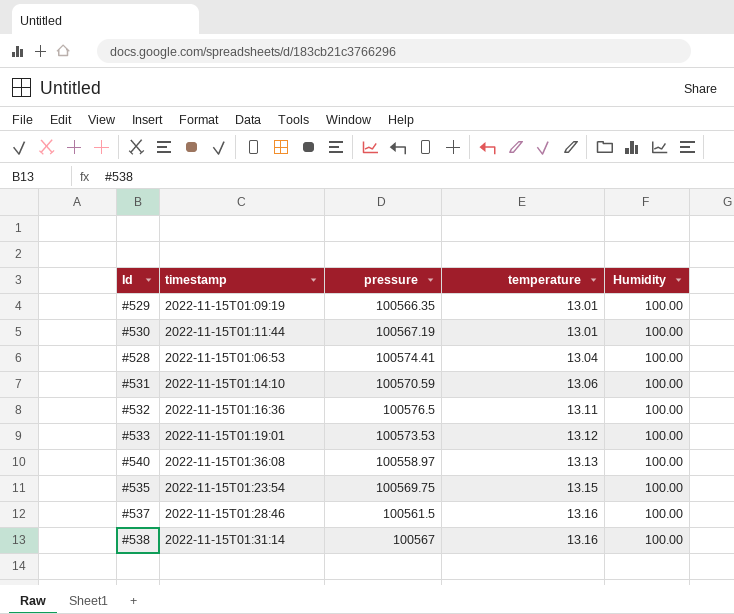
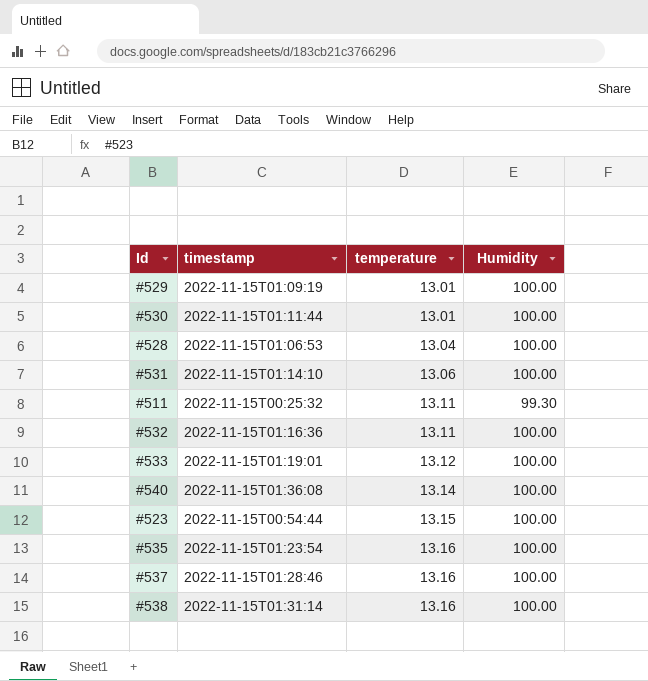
column pressure | position: 3 -> none
row #511: none -> 2022-11-15T00:25:32 | 13.11 | 99.30
#540 | temperature: 13.13 -> 13.14
row #523: none -> 2022-11-15T00:54:44 | 13.15 | 100.00
#535 | temperature: 13.15 -> 13.16

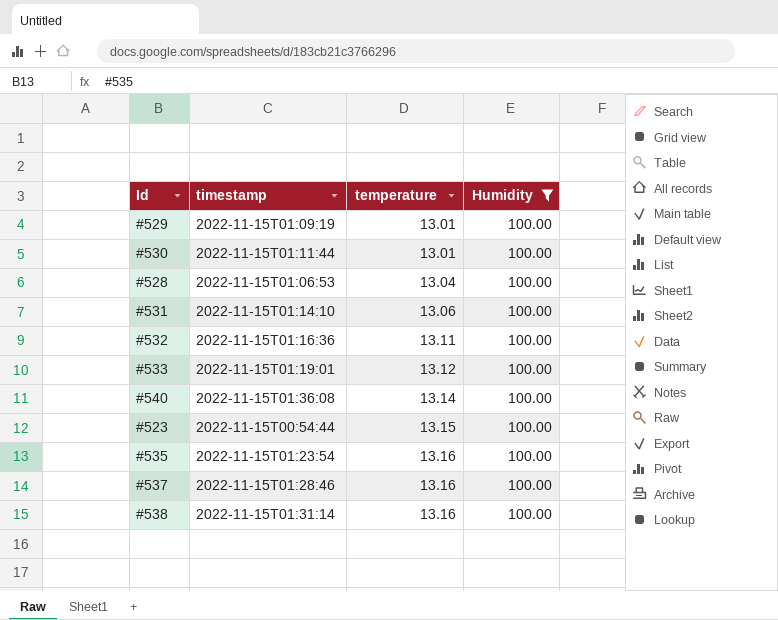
filter: none -> Humidity = 100.00

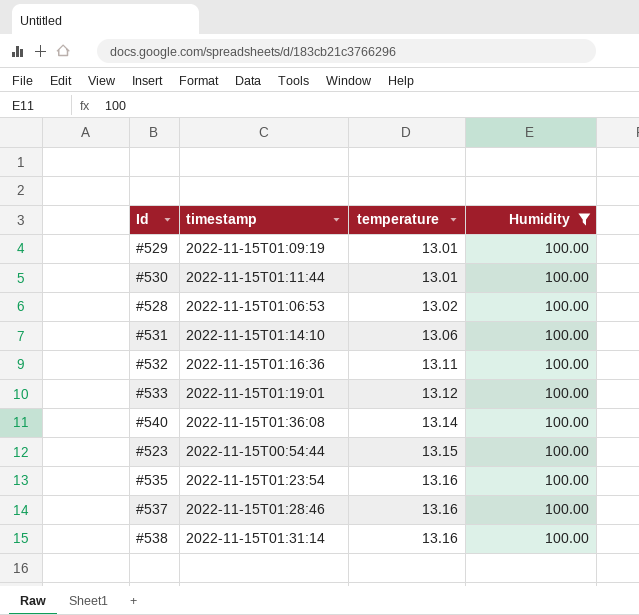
#528 | temperature: 13.04 -> 13.02

